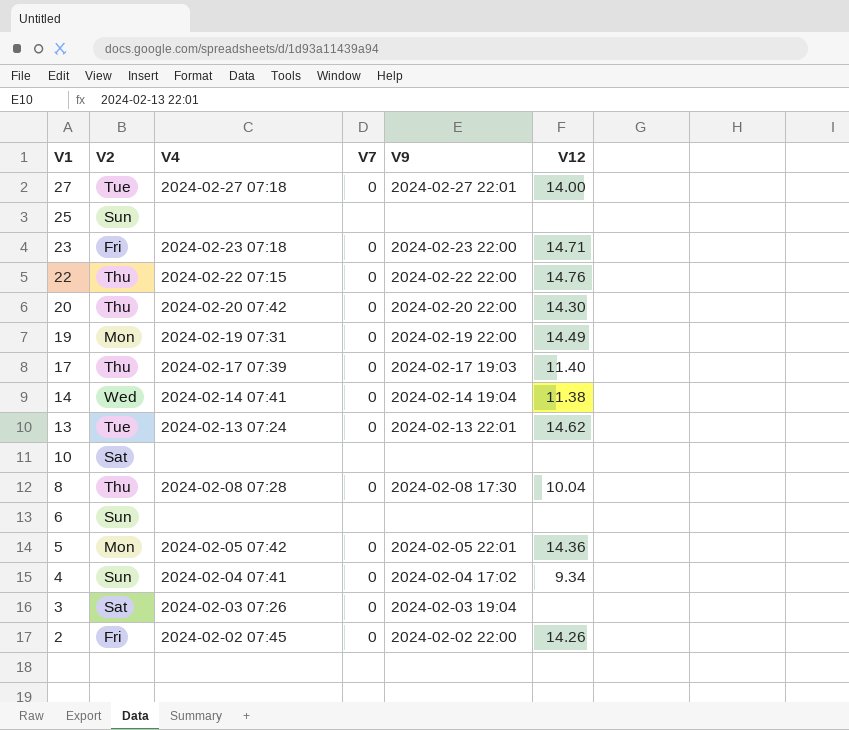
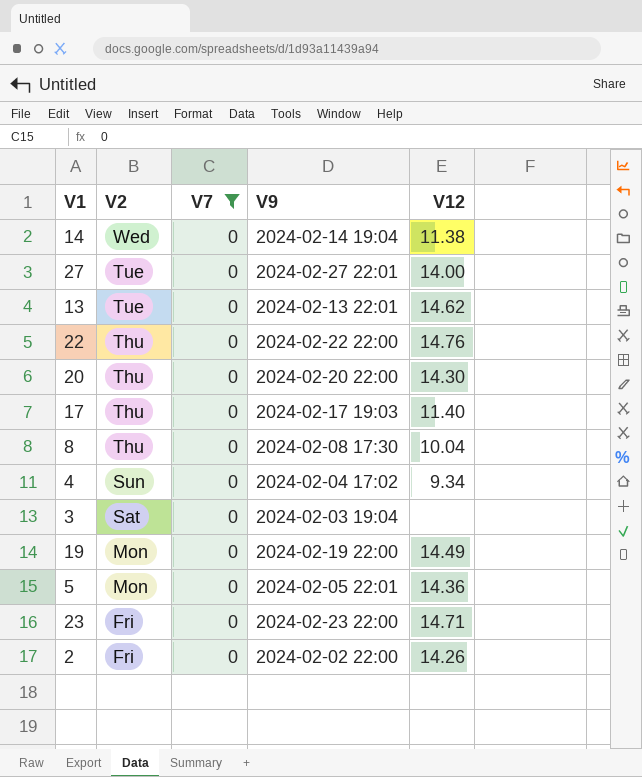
filter: none -> V7 = 0
row order: V1 descending -> V2 descending
column V4 | position: 3 -> none

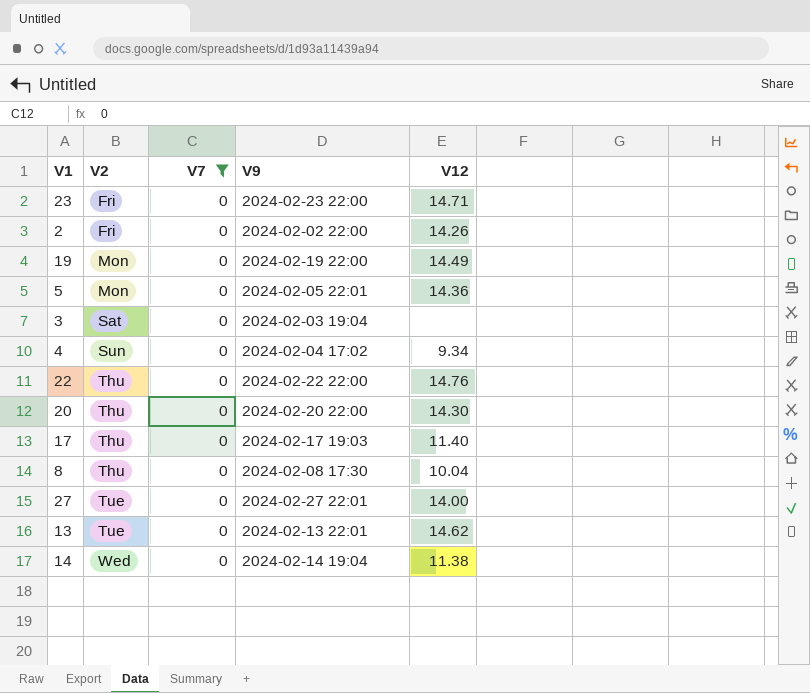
row order: V2 descending -> V2 ascending

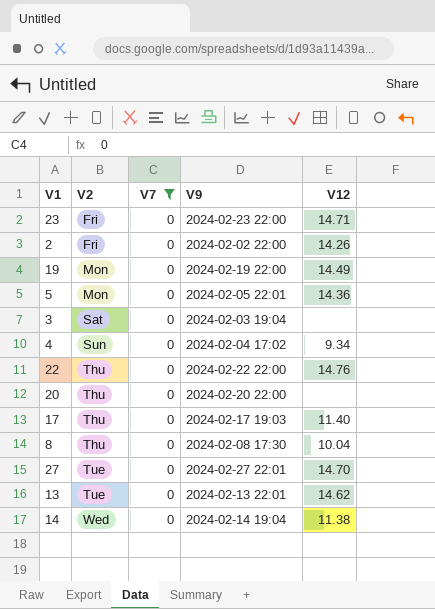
20 | V12: 14.30 -> none
27 | V12: 14.00 -> 14.70

